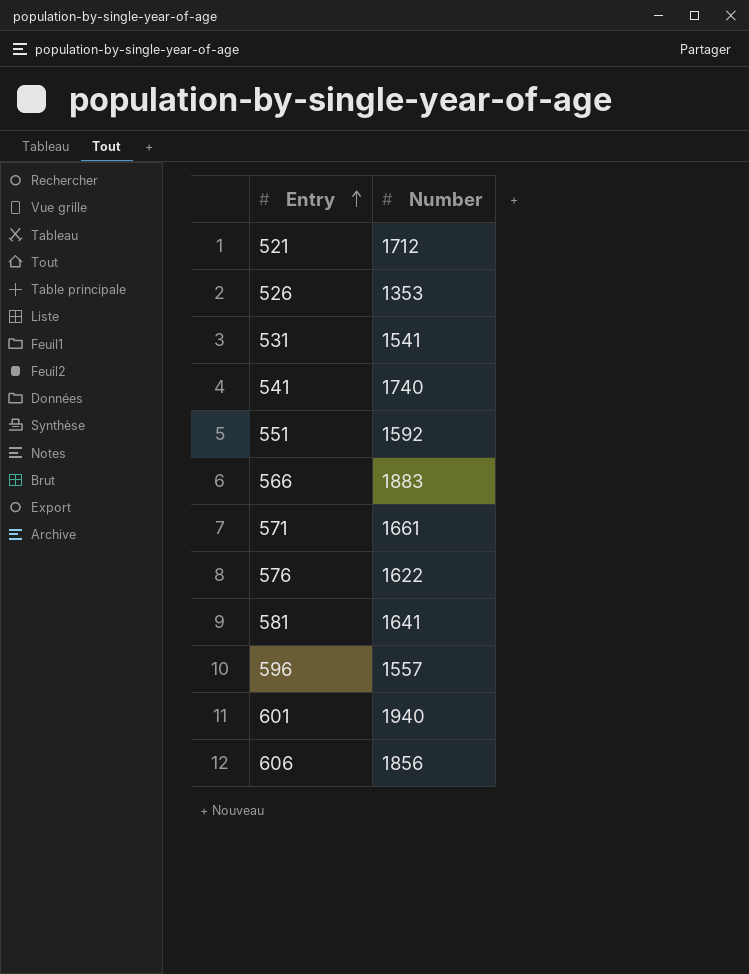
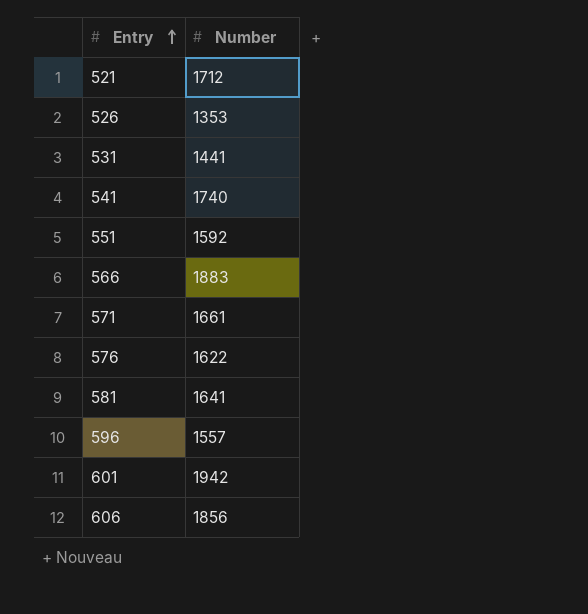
531 | Number: 1541 -> 1441
601 | Number: 1940 -> 1942

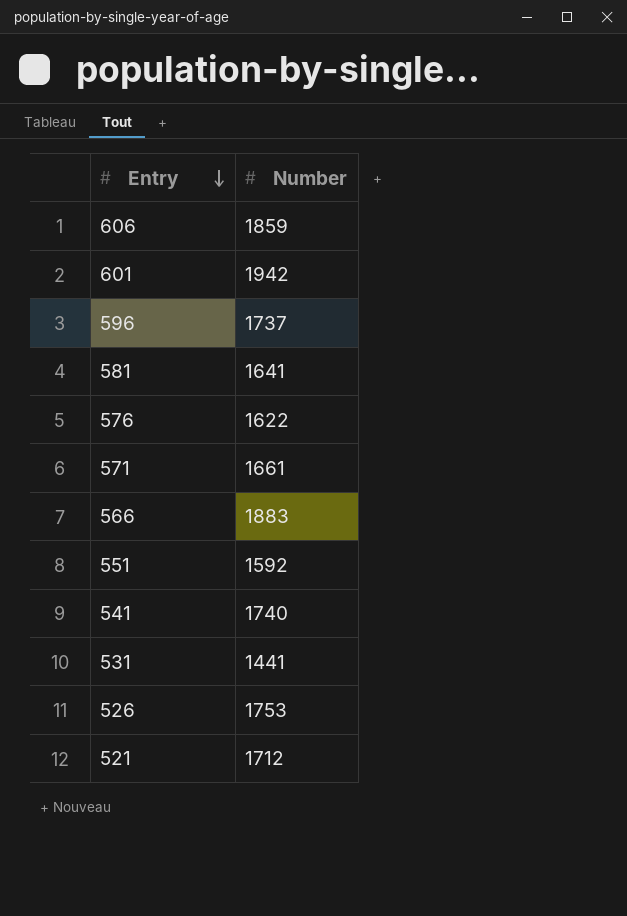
row order: Entry ascending -> Entry descending
606 | Number: 1856 -> 1859
596 | Number: 1557 -> 1737
526 | Number: 1353 -> 1753

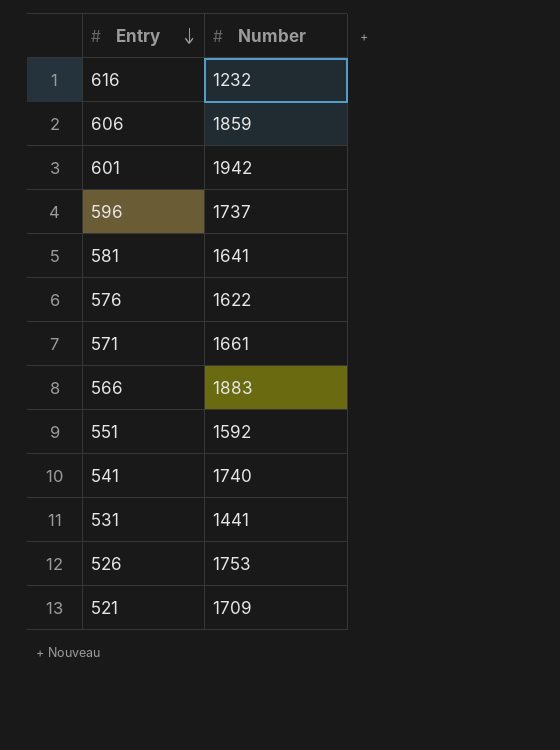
row 616: none -> 1232
521 | Number: 1712 -> 1709

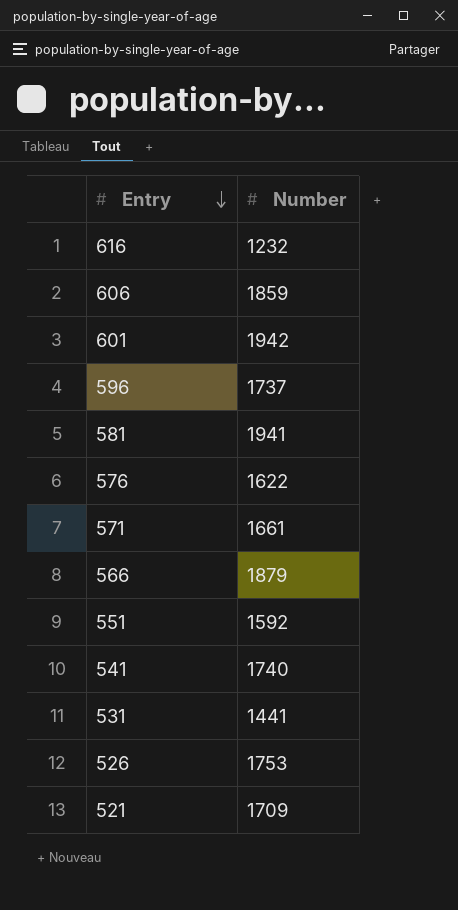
581 | Number: 1641 -> 1941
566 | Number: 1883 -> 1879

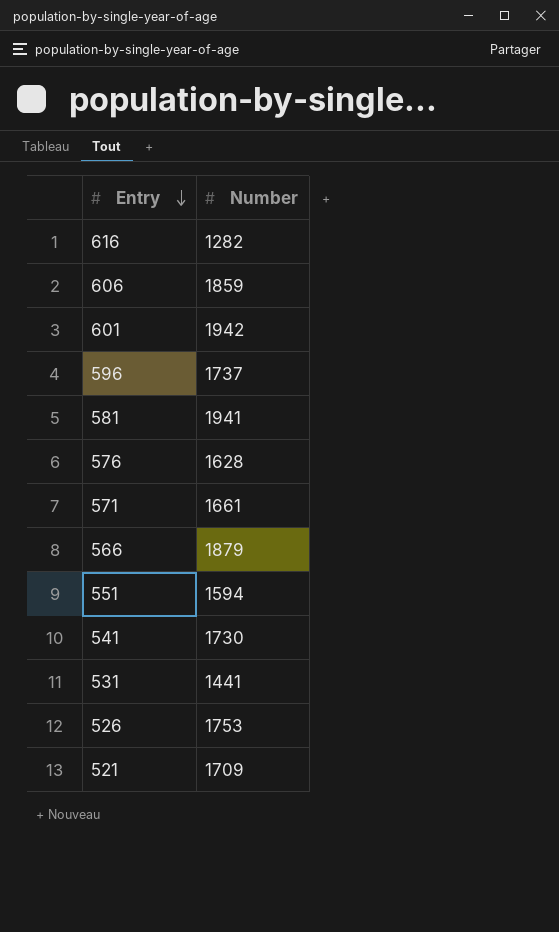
616 | Number: 1232 -> 1282
576 | Number: 1622 -> 1628
551 | Number: 1592 -> 1594
541 | Number: 1740 -> 1730

